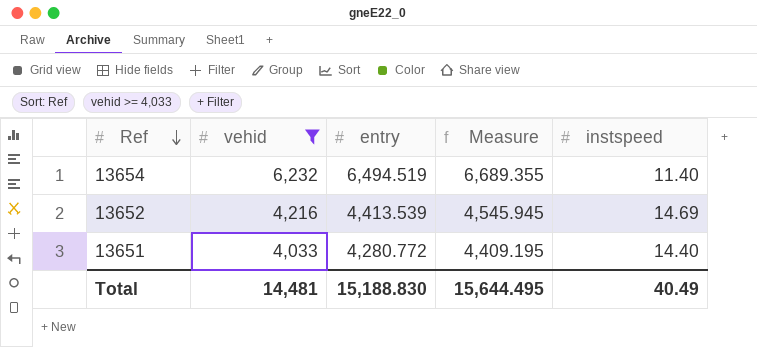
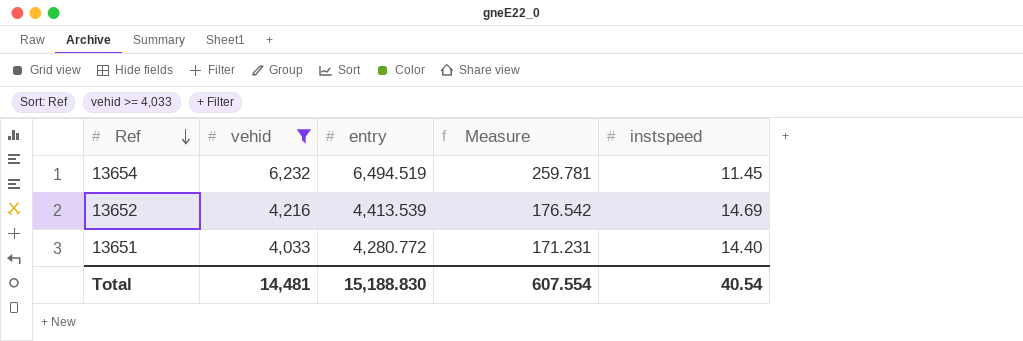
column Measure | formula: [entry] * 1.03 -> [entry] * 0.04
13654 | instspeed: 11.40 -> 11.45
Total | Measure: 15,644.495 -> 607.554
Total | instspeed: 40.49 -> 40.54

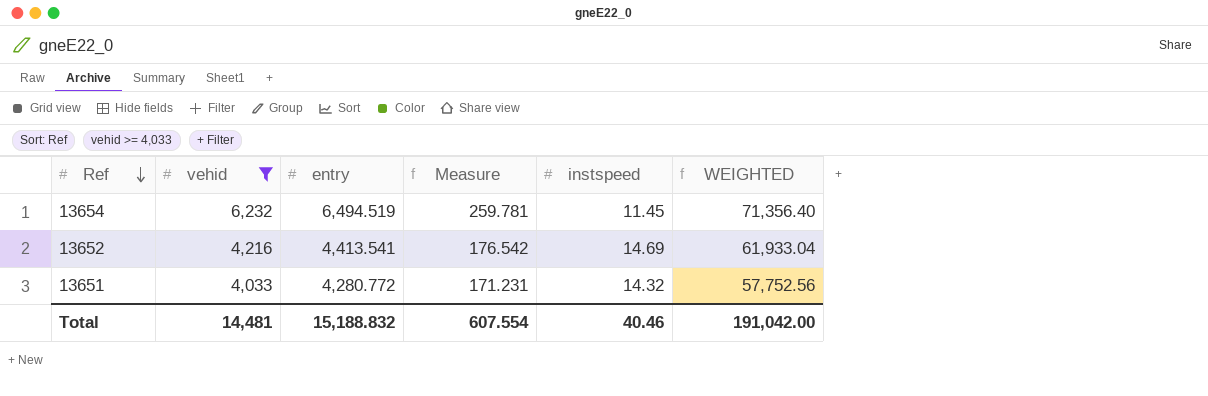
column WEIGHTED | formula: none -> [vehid] * [instspeed]
13652 | entry: 4,413.539 -> 4,413.541
13651 | instspeed: 14.40 -> 14.32
Total | entry: 15,188.830 -> 15,188.832
Total | instspeed: 40.54 -> 40.46

